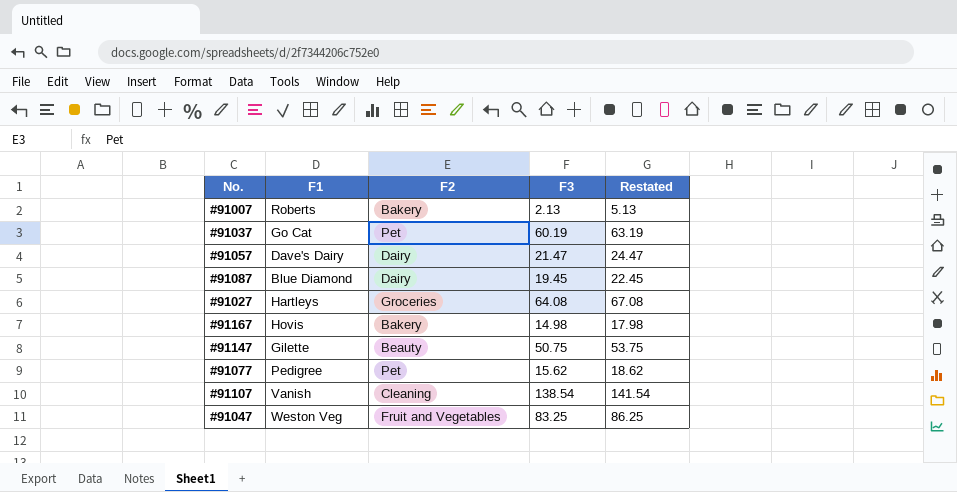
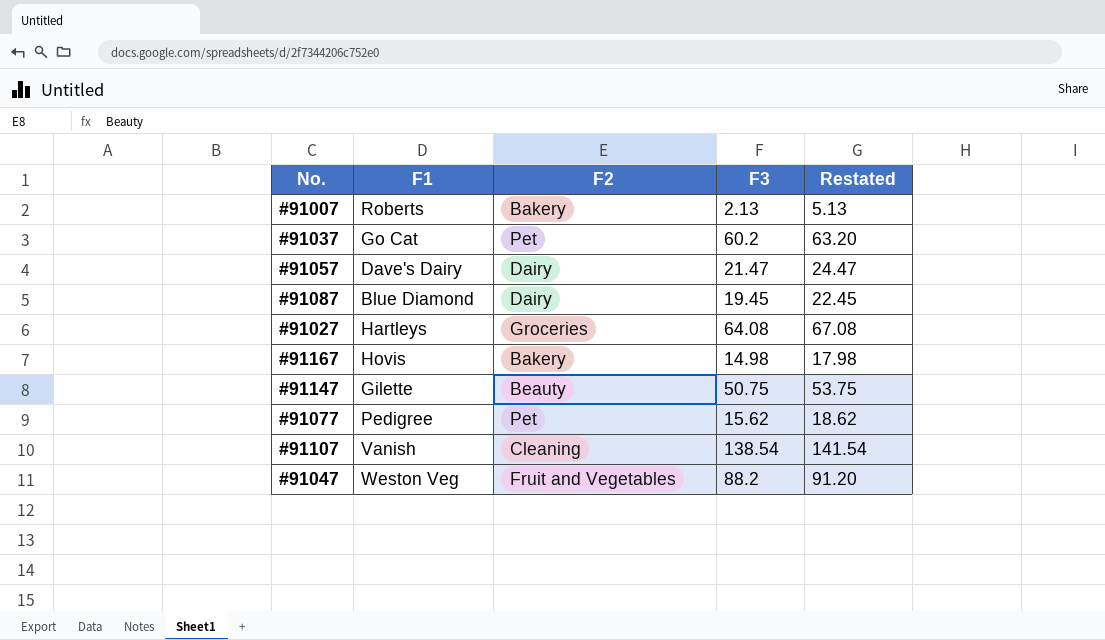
#91037 | F3: 60.19 -> 60.2
#91037 | Restated: 63.19 -> 63.20
#91047 | F3: 83.25 -> 88.2
#91047 | Restated: 86.25 -> 91.20

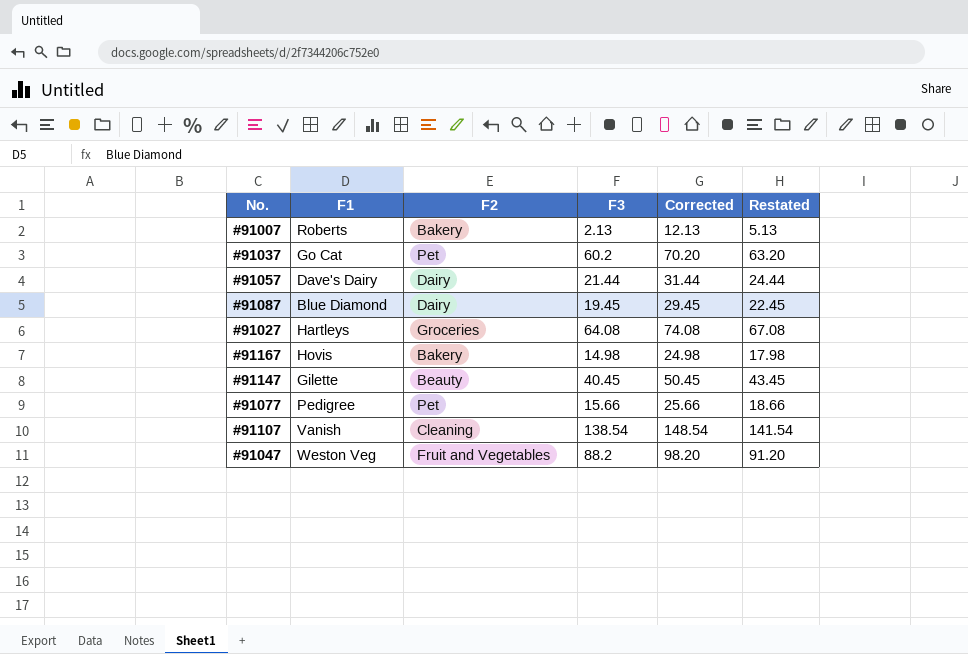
column Corrected | formula: none -> [F3] + 10
#91057 | F3: 21.47 -> 21.44
#91057 | Restated: 24.47 -> 24.44
#91147 | F3: 50.75 -> 40.45
#91147 | Restated: 53.75 -> 43.45
#91077 | F3: 15.62 -> 15.66
#91077 | Restated: 18.62 -> 18.66

